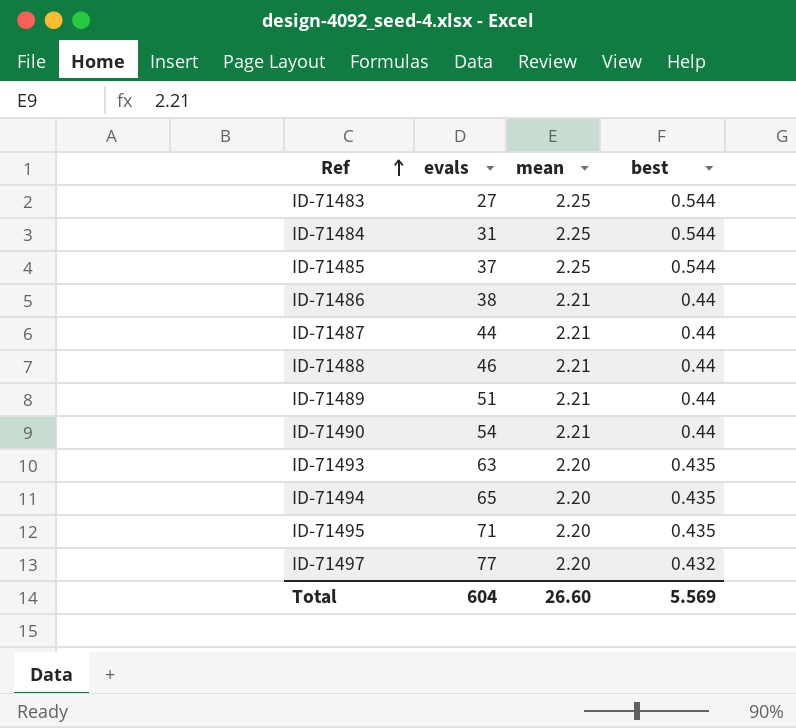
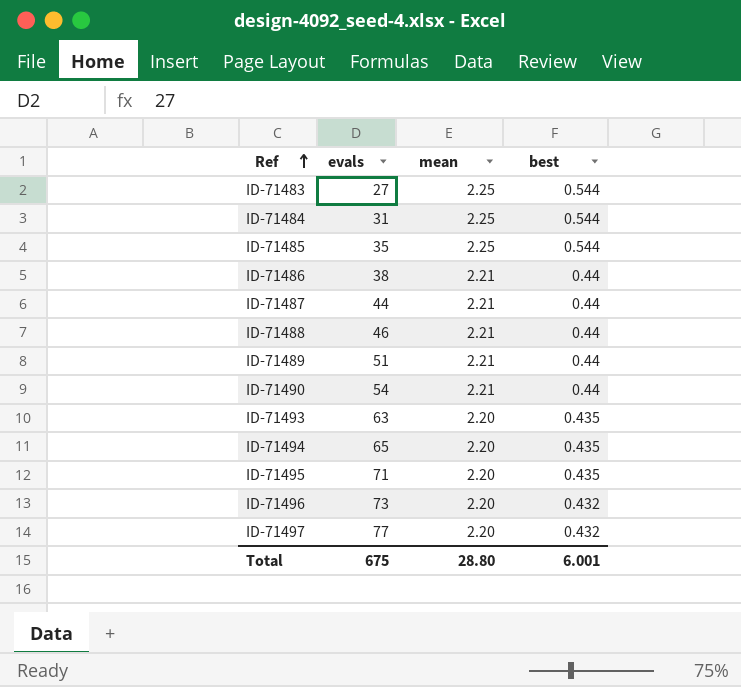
ID-71485 | evals: 37 -> 35
row ID-71496: none -> 73 | 2.20 | 0.432
Total | evals: 604 -> 675
Total | mean: 26.60 -> 28.80
Total | best: 5.569 -> 6.001

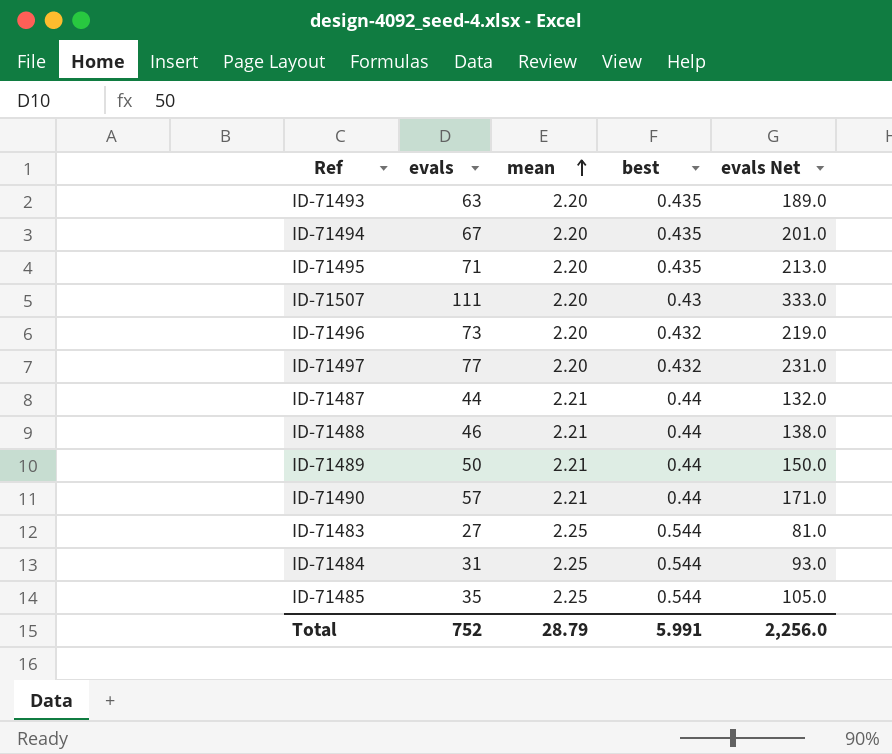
row order: Ref ascending -> mean ascending
column evals Net | formula: none -> [evals] * 3
row ID-71486: 38 | 2.21 | 0.44 -> none
ID-71494 | evals: 65 -> 67
row ID-71507: none -> 111 | 2.20 | 0.43 | 333.0
ID-71489 | evals: 51 -> 50
ID-71490 | evals: 54 -> 57
Total | evals: 675 -> 752
Total | mean: 28.80 -> 28.79
Total | best: 6.001 -> 5.991

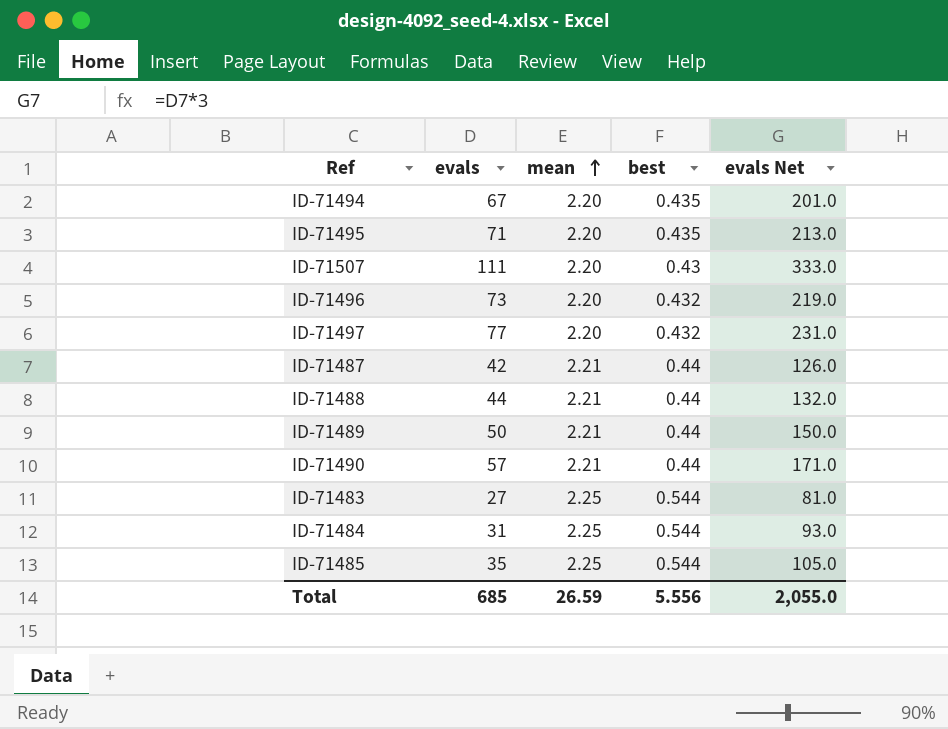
row ID-71493: 63 | 2.20 | 0.435 | 189.0 -> none
ID-71487 | evals: 44 -> 42
ID-71487 | evals Net: 132.0 -> 126.0
ID-71488 | evals: 46 -> 44
ID-71488 | evals Net: 138.0 -> 132.0
Total | evals: 752 -> 685
Total | mean: 28.79 -> 26.59
Total | best: 5.991 -> 5.556
Total | evals Net: 2,256.0 -> 2,055.0

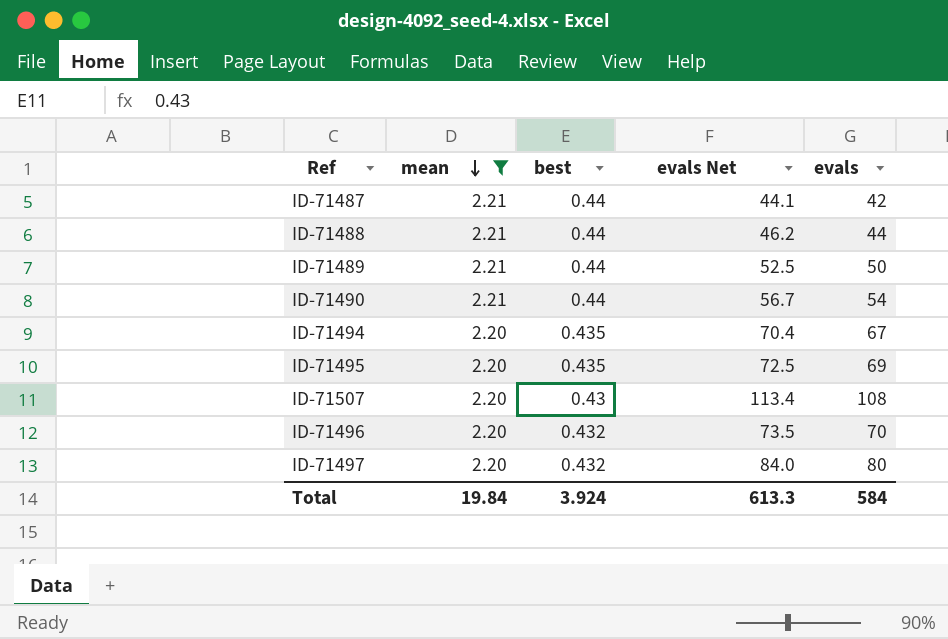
filter: none -> mean != 2.25
row order: mean ascending -> mean descending
column evals Net | formula: [evals] * 3 -> [evals] * 1.05
column evals | position: 2 -> 5
ID-71490 | evals: 57 -> 54
ID-71495 | evals: 71 -> 69
ID-71507 | evals: 111 -> 108
ID-71496 | evals: 73 -> 70
ID-71497 | evals: 77 -> 80
Total | mean: 26.59 -> 19.84
Total | best: 5.556 -> 3.924
Total | evals Net: 2,055.0 -> 613.3
Total | evals: 685 -> 584

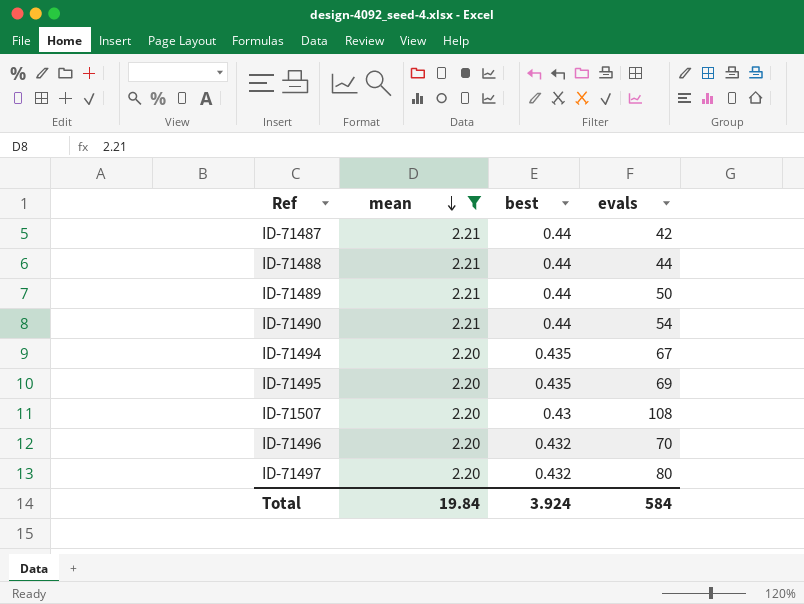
column evals Net | formula: [evals] * 1.05 -> none

